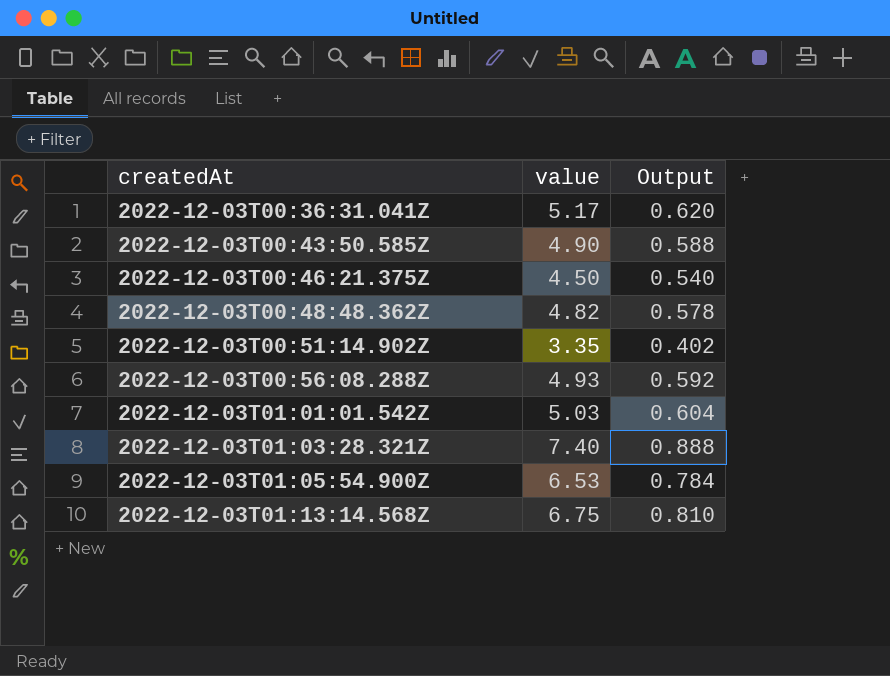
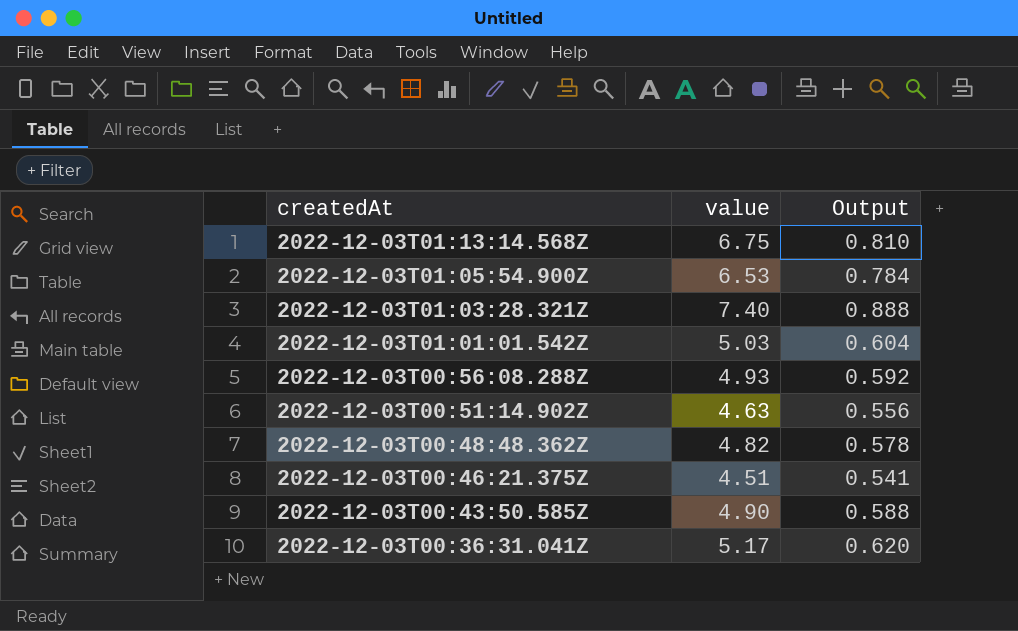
row order: createdAt ascending -> createdAt descending
2022-12-03T00:51:14.902Z | value: 3.35 -> 4.63
2022-12-03T00:51:14.902Z | Output: 0.402 -> 0.556
2022-12-03T00:46:21.375Z | value: 4.50 -> 4.51
2022-12-03T00:46:21.375Z | Output: 0.540 -> 0.541

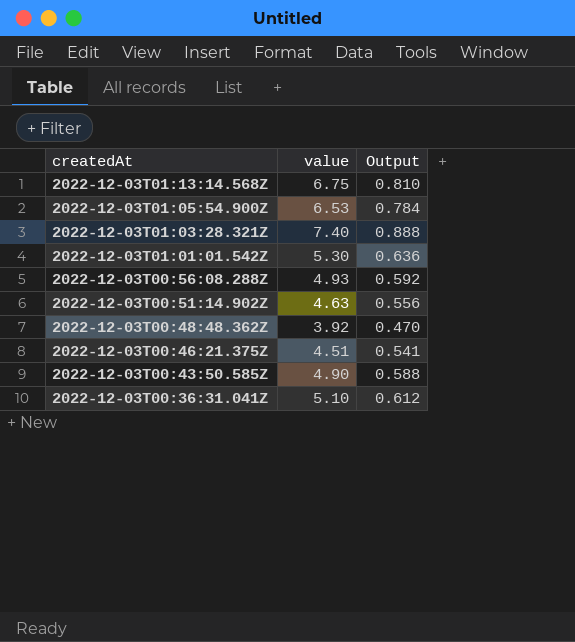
2022-12-03T01:01:01.542Z | value: 5.03 -> 5.30
2022-12-03T01:01:01.542Z | Output: 0.604 -> 0.636
2022-12-03T00:48:48.362Z | value: 4.82 -> 3.92
2022-12-03T00:48:48.362Z | Output: 0.578 -> 0.470
2022-12-03T00:36:31.041Z | value: 5.17 -> 5.10
2022-12-03T00:36:31.041Z | Output: 0.620 -> 0.612

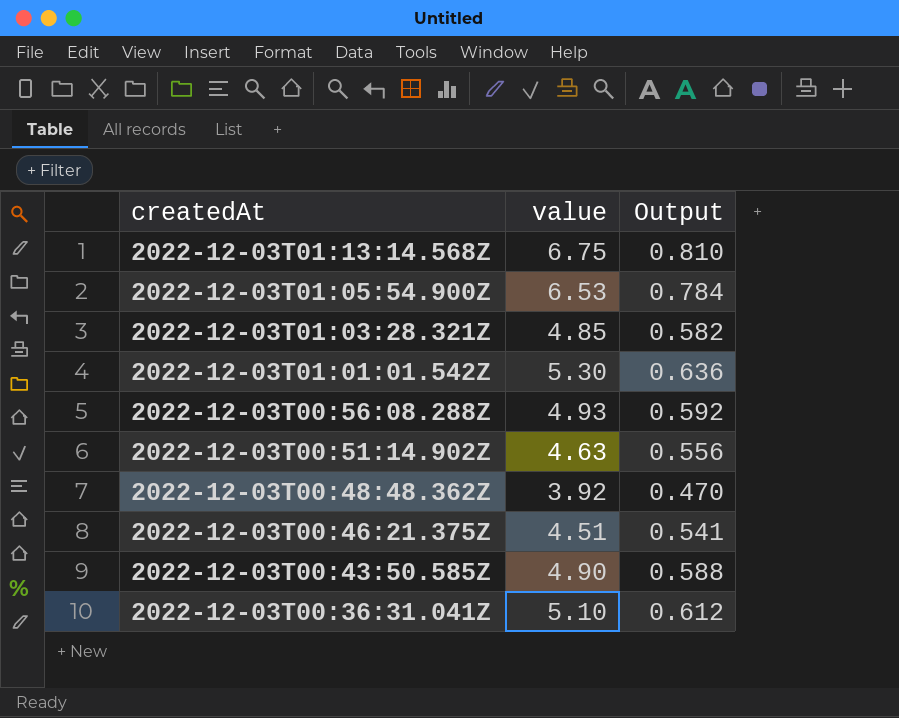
2022-12-03T01:03:28.321Z | value: 7.40 -> 4.85
2022-12-03T01:03:28.321Z | Output: 0.888 -> 0.582

